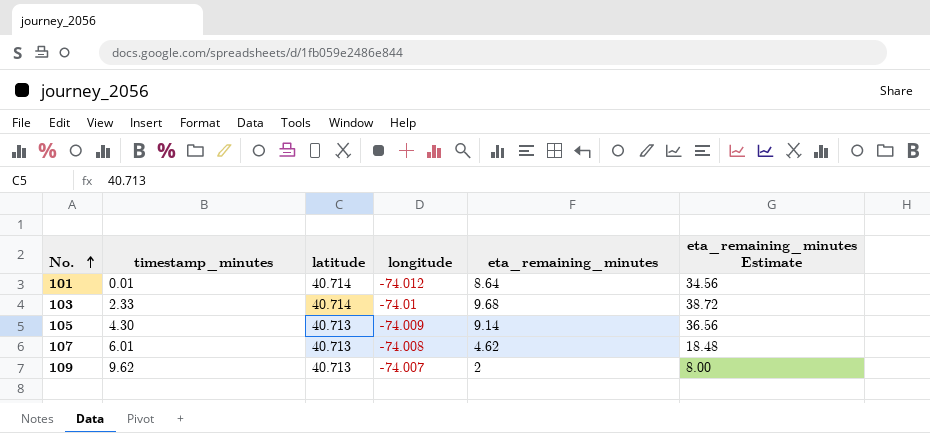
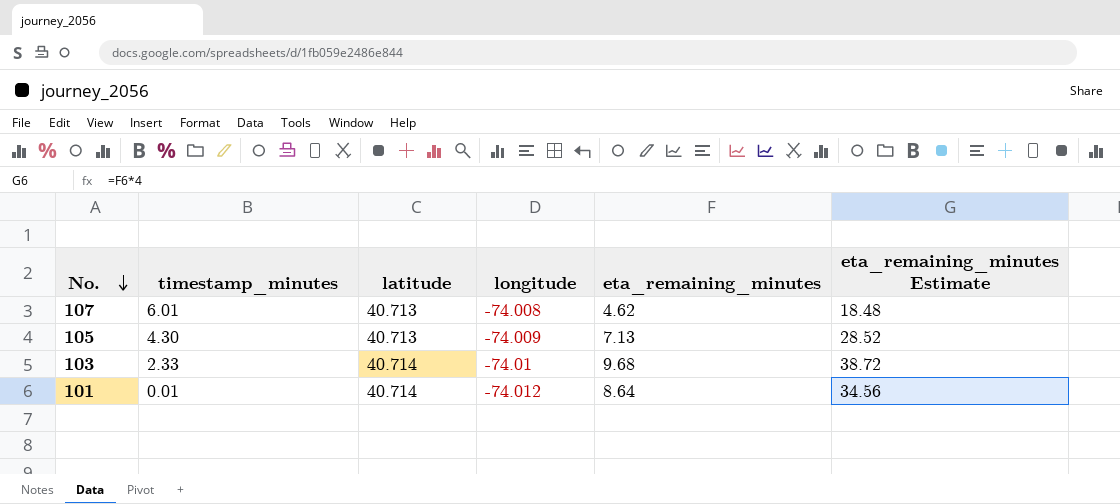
row order: No. ascending -> No. descending
row 109: 9.62 | 40.713 | -74.007 | 2 | 8.00 -> none
105 | eta_remaining_minutes: 9.14 -> 7.13
105 | eta_remaining_minutes Estimate: 36.56 -> 28.52

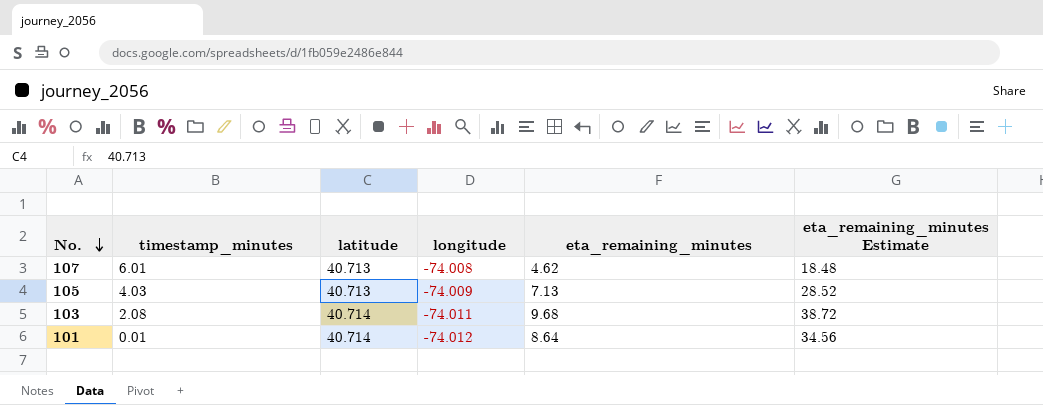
105 | timestamp_minutes: 4.30 -> 4.03
103 | timestamp_minutes: 2.33 -> 2.08
103 | longitude: -74.01 -> -74.011

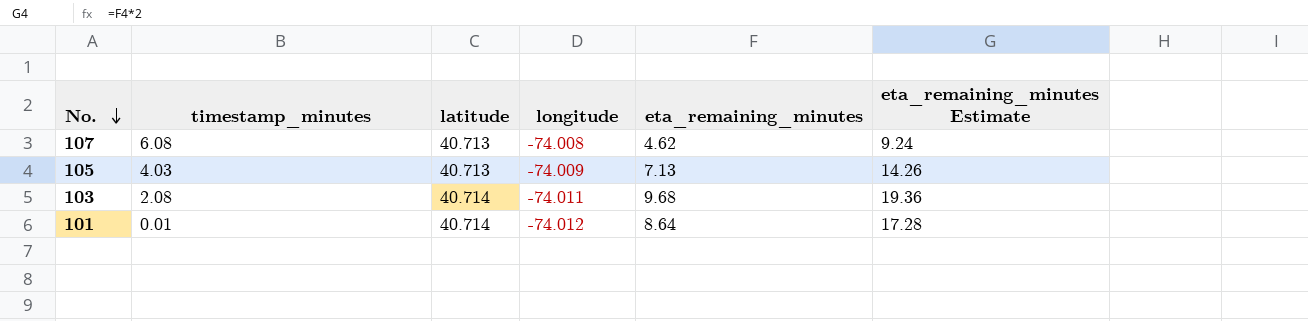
column eta_remaining_minutes Estimate | formula: [eta_remaining_minutes] * 4 -> [eta_remaining_minutes] * 2
107 | timestamp_minutes: 6.01 -> 6.08

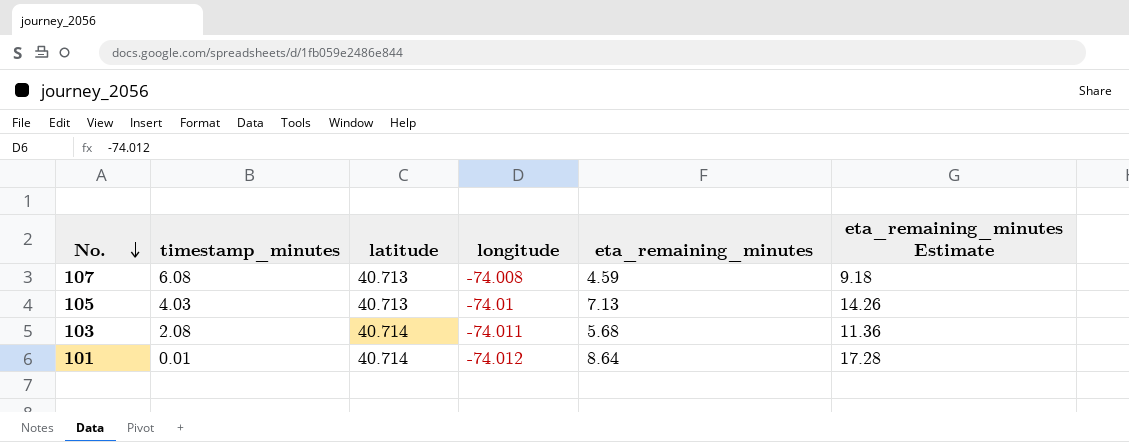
107 | eta_remaining_minutes: 4.62 -> 4.59
107 | eta_remaining_minutes Estimate: 9.24 -> 9.18
105 | longitude: -74.009 -> -74.01
103 | eta_remaining_minutes: 9.68 -> 5.68
103 | eta_remaining_minutes Estimate: 19.36 -> 11.36

